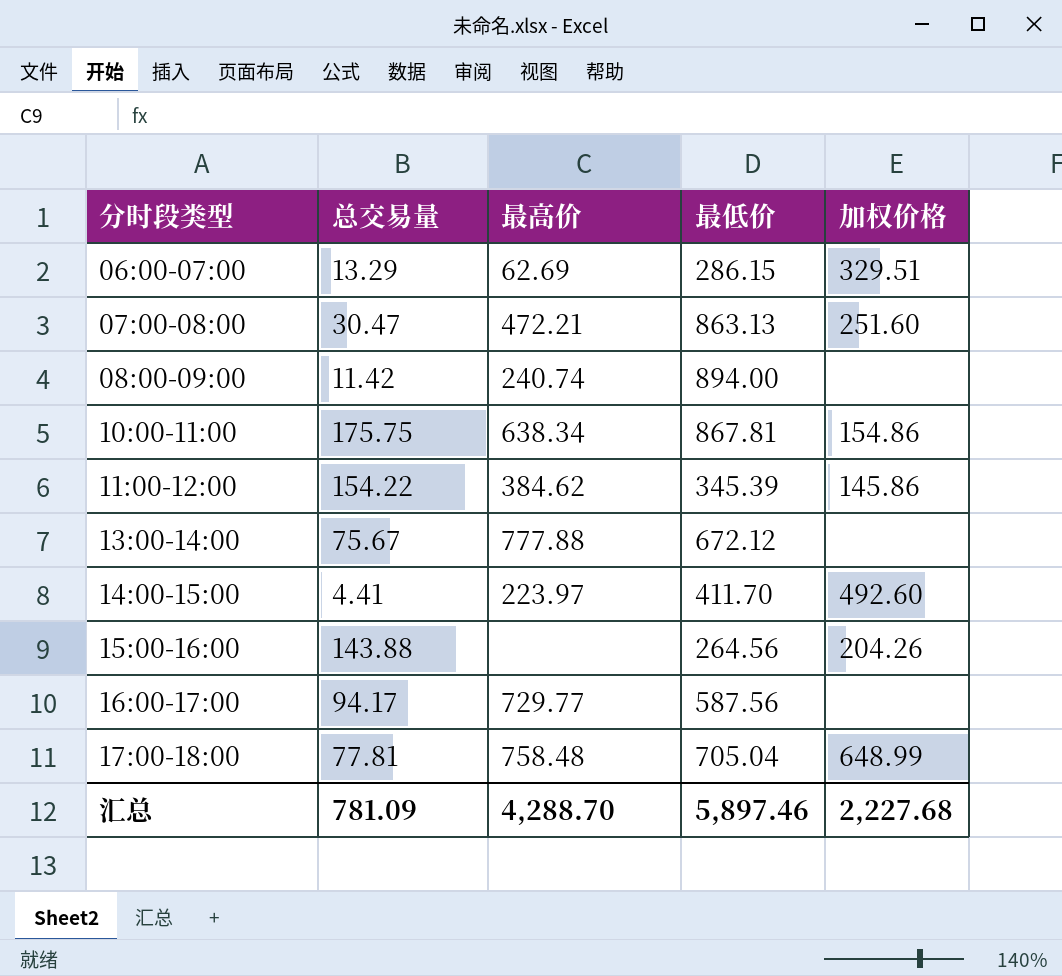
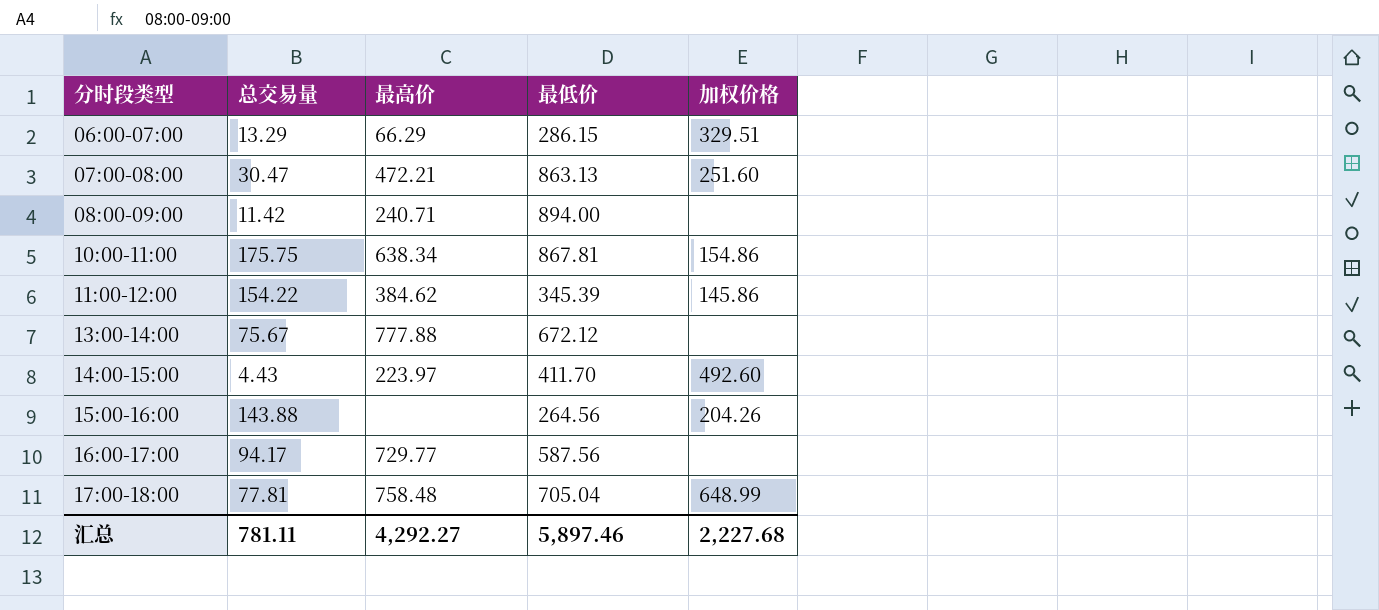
06:00-07:00 | 最高价: 62.69 -> 66.29
08:00-09:00 | 最高价: 240.74 -> 240.71
14:00-15:00 | 总交易量: 4.41 -> 4.43
汇总 | 总交易量: 781.09 -> 781.11
汇总 | 最高价: 4,288.70 -> 4,292.27

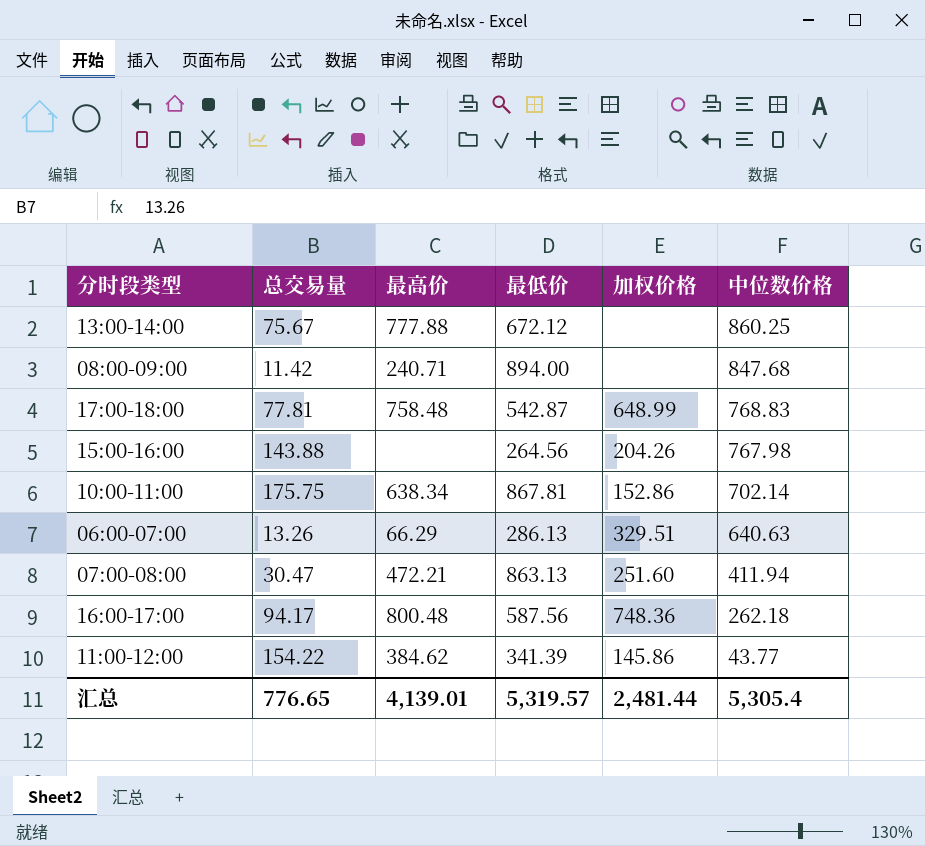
row order: 分时段类型 ascending -> 中位数价格 descending
column 中位数价格 | position: none -> 6
row 14:00-15:00: 4.43 | 223.97 | 411.70 | 492.60 -> none
17:00-18:00 | 最低价: 705.04 -> 542.87
10:00-11:00 | 加权价格: 154.86 -> 152.86
06:00-07:00 | 总交易量: 13.29 -> 13.26
06:00-07:00 | 最低价: 286.15 -> 286.13
16:00-17:00 | 最高价: 729.77 -> 800.48
16:00-17:00 | 加权价格: none -> 748.36
11:00-12:00 | 最低价: 345.39 -> 341.39
汇总 | 总交易量: 781.11 -> 776.65
汇总 | 最高价: 4,292.27 -> 4,139.01
汇总 | 最低价: 5,897.46 -> 5,319.57
汇总 | 加权价格: 2,227.68 -> 2,481.44

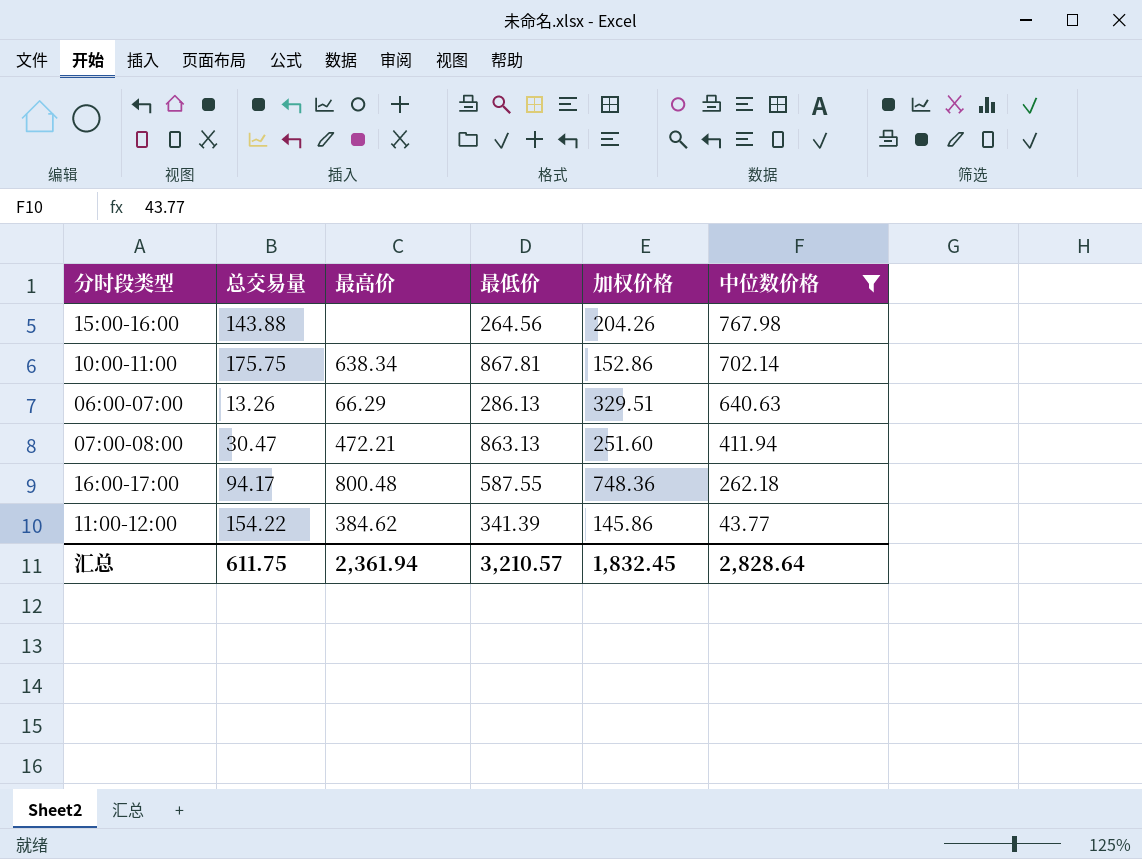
filter: none -> 中位数价格 <= 767.98
16:00-17:00 | 最低价: 587.56 -> 587.55
汇总 | 总交易量: 776.65 -> 611.75
汇总 | 最高价: 4,139.01 -> 2,361.94
汇总 | 最低价: 5,319.57 -> 3,210.57
汇总 | 加权价格: 2,481.44 -> 1,832.45
汇总 | 中位数价格: 5,305.4 -> 2,828.64

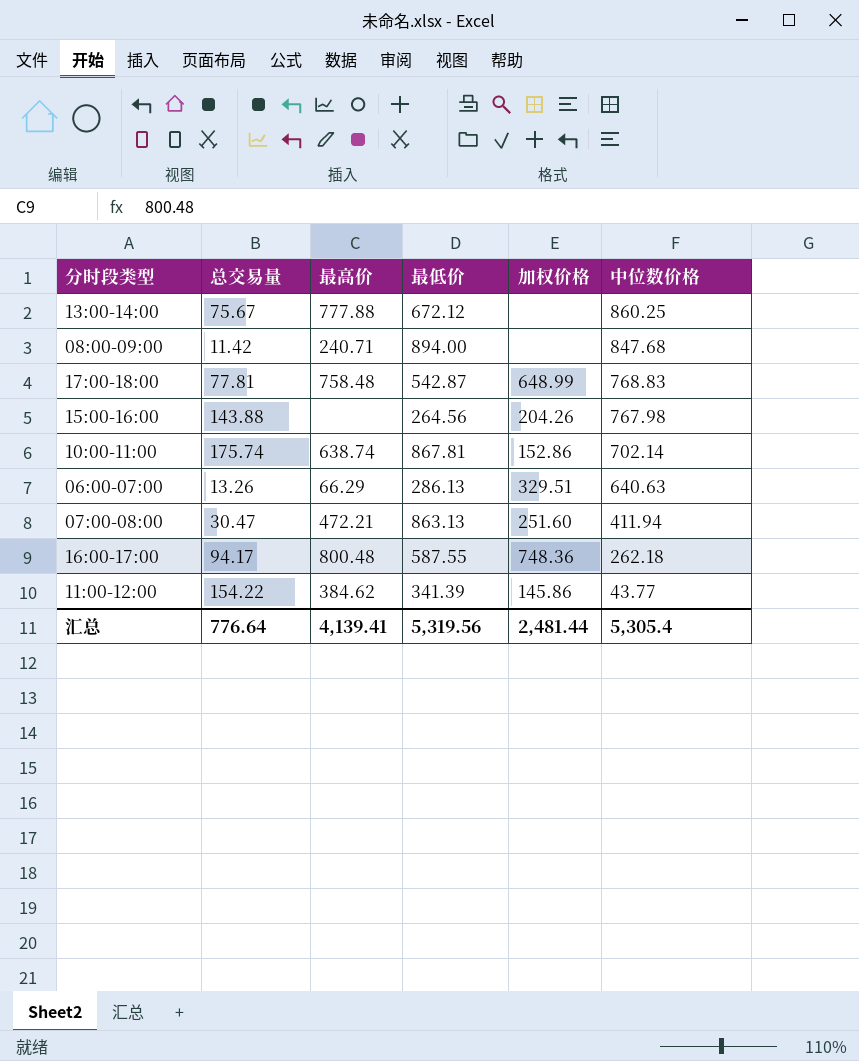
filter: 中位数价格 <= 767.98 -> none
10:00-11:00 | 总交易量: 175.75 -> 175.74
10:00-11:00 | 最高价: 638.34 -> 638.74
汇总 | 总交易量: 611.75 -> 776.64
汇总 | 最高价: 2,361.94 -> 4,139.41
汇总 | 最低价: 3,210.57 -> 5,319.56
汇总 | 加权价格: 1,832.45 -> 2,481.44
汇总 | 中位数价格: 2,828.64 -> 5,305.4

